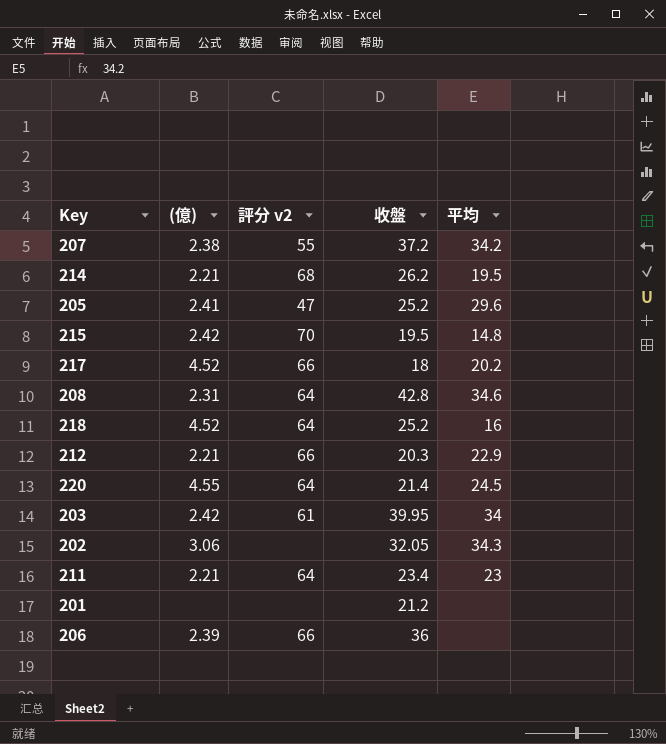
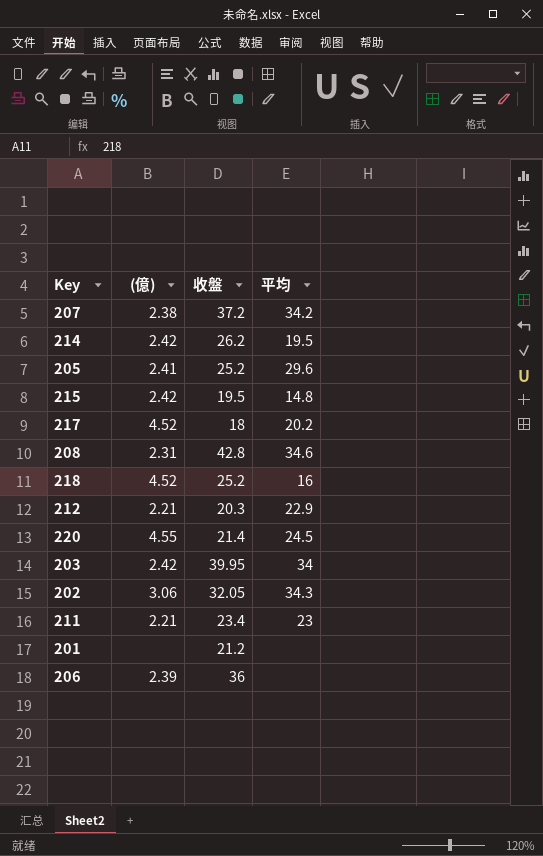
column 評分 v2 | position: 3 -> none
214 | (億): 2.21 -> 2.42

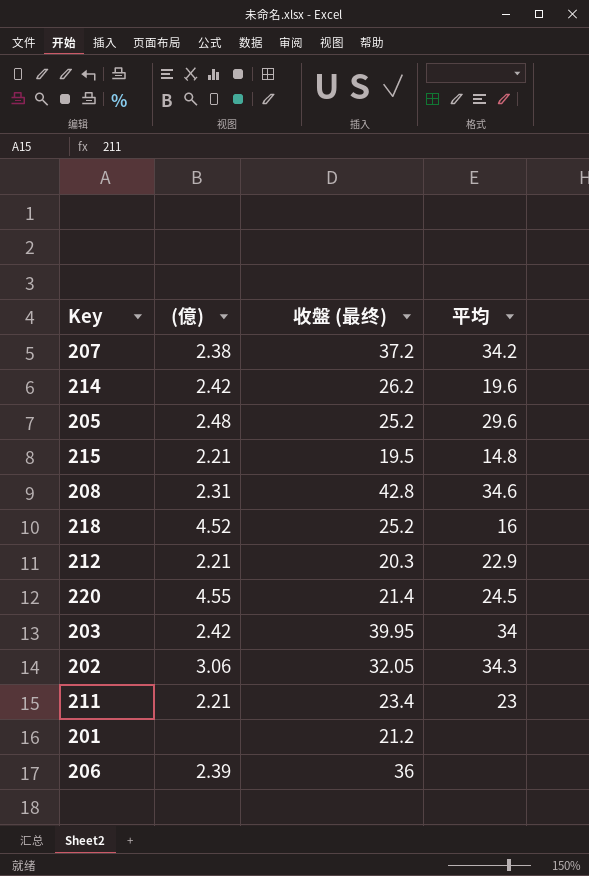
column name: 收盤 -> 收盤 (最终)
row 217: 4.52 | 18 | 20.2 -> none
214 | 平均: 19.5 -> 19.6
205 | (億): 2.41 -> 2.48
215 | (億): 2.42 -> 2.21

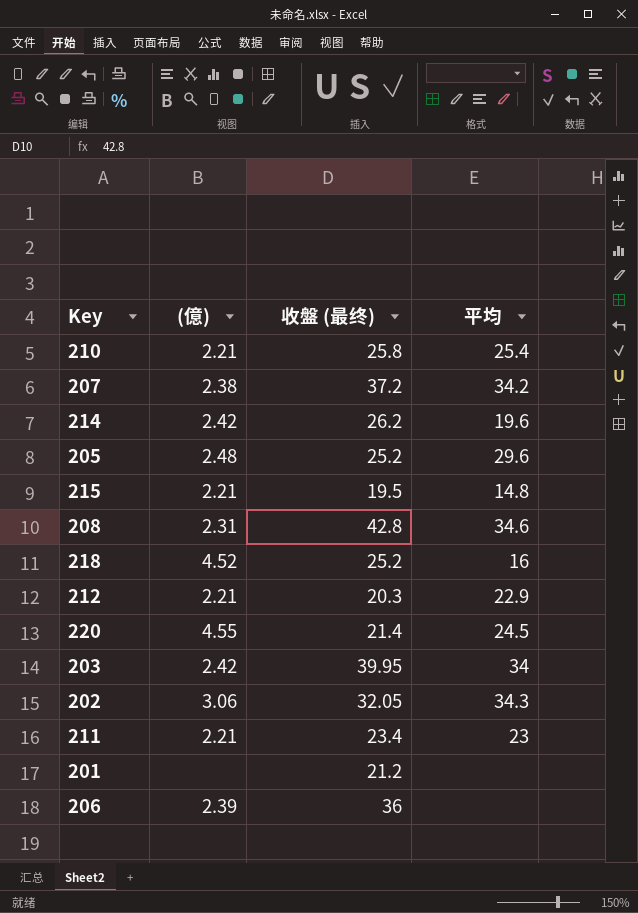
row 210: none -> 2.21 | 25.8 | 25.4

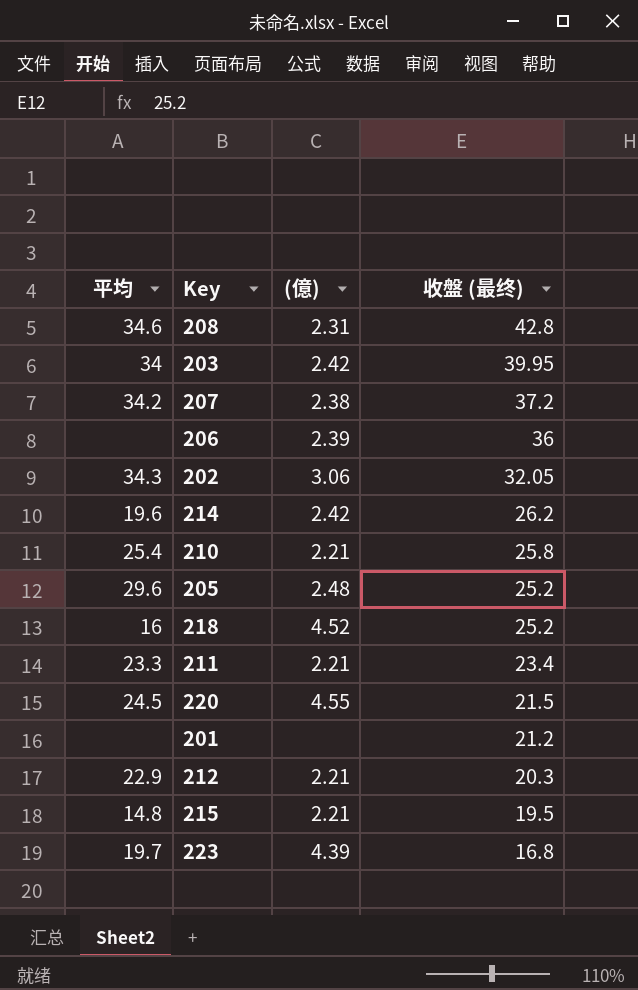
row order: none -> 收盤 (最终) descending
column 平均 | position: 4 -> 1
211 | 平均: 23 -> 23.3
220 | 收盤 (最终): 21.4 -> 21.5
row 223: none -> 19.7 | 4.39 | 16.8

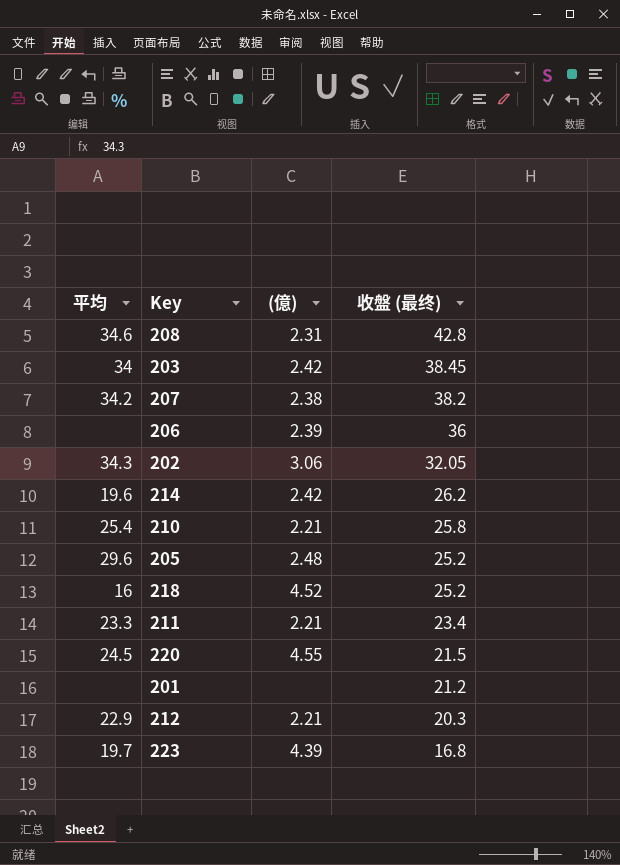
row 215: 14.8 | 2.21 | 19.5 -> none
203 | 收盤 (最终): 39.95 -> 38.45
207 | 收盤 (最终): 37.2 -> 38.2

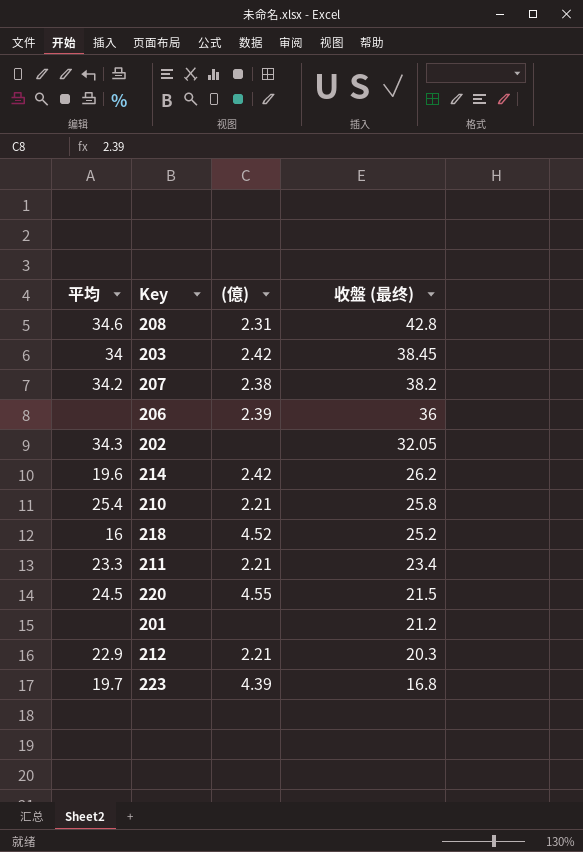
row 205: 29.6 | 2.48 | 25.2 -> none
202 | (億): 3.06 -> none

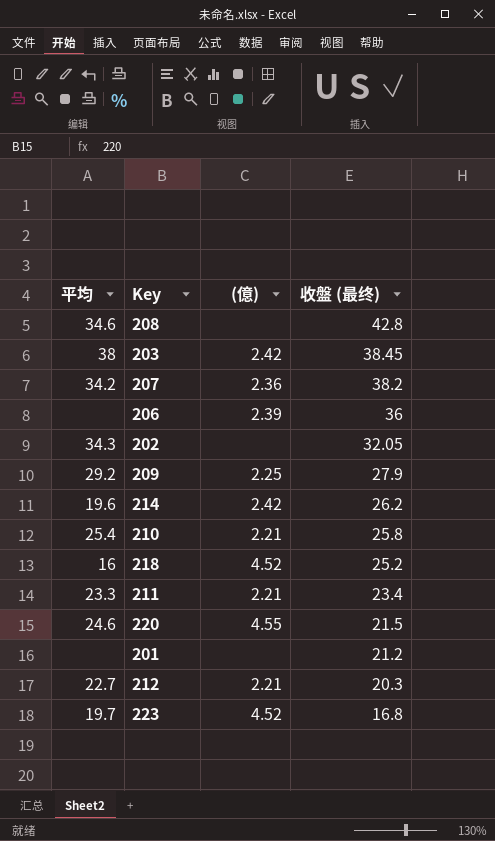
208 | (億): 2.31 -> none
203 | 平均: 34 -> 38
207 | (億): 2.38 -> 2.36
row 209: none -> 29.2 | 2.25 | 27.9
220 | 平均: 24.5 -> 24.6
212 | 平均: 22.9 -> 22.7
223 | (億): 4.39 -> 4.52

